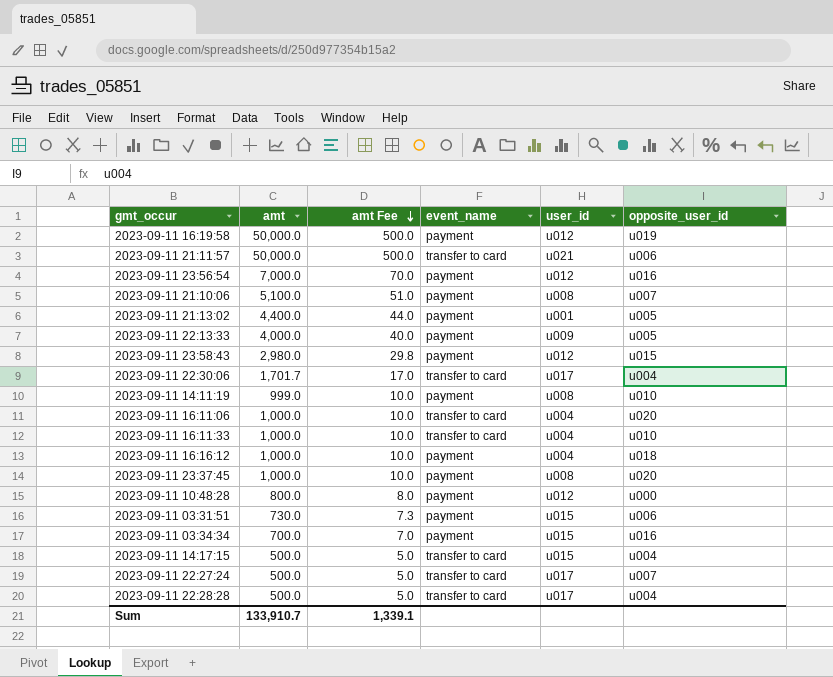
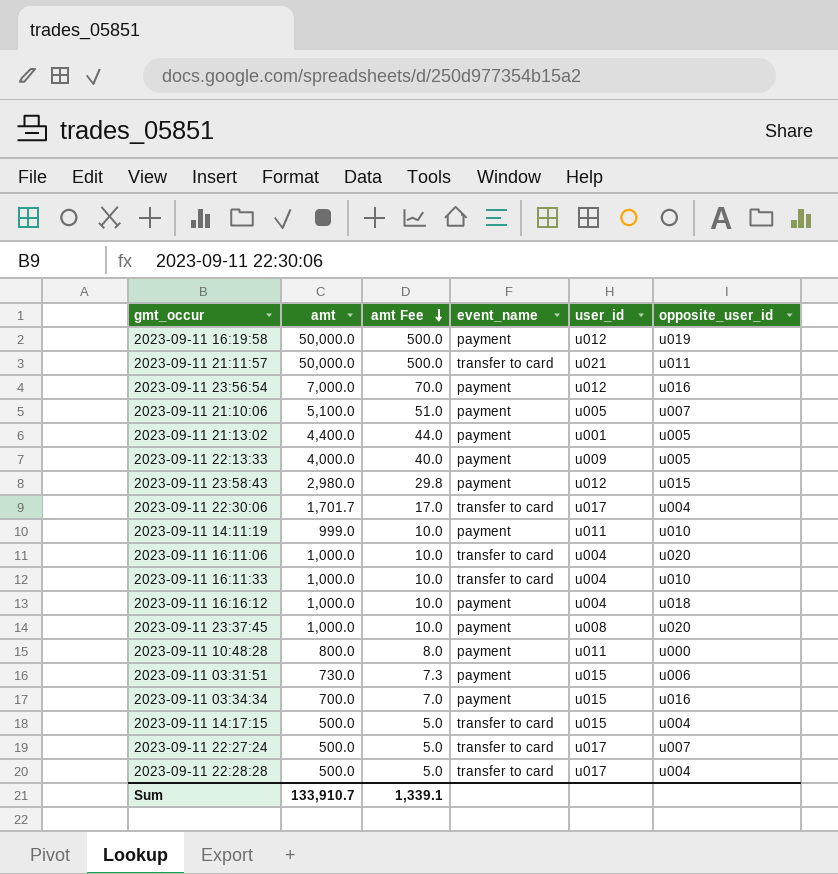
2023-09-11 21:11:57 | opposite_user_id: u006 -> u011
2023-09-11 21:10:06 | user_id: u008 -> u005
2023-09-11 14:11:19 | user_id: u008 -> u011
2023-09-11 10:48:28 | user_id: u012 -> u011

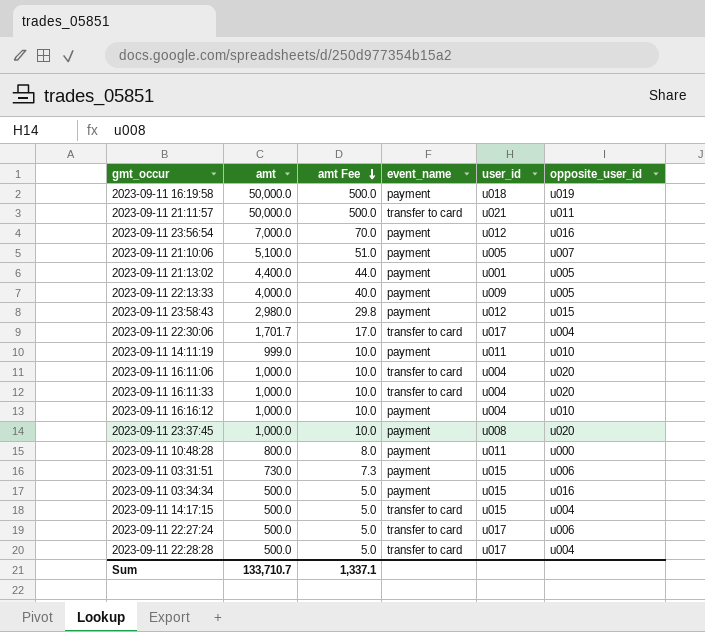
2023-09-11 16:19:58 | user_id: u012 -> u018
2023-09-11 16:11:33 | opposite_user_id: u010 -> u020
2023-09-11 16:16:12 | opposite_user_id: u018 -> u010
2023-09-11 03:34:34 | amt: 700.0 -> 500.0
2023-09-11 03:34:34 | amt Fee: 7.0 -> 5.0
2023-09-11 22:27:24 | opposite_user_id: u007 -> u006
Sum | amt: 133,910.7 -> 133,710.7
Sum | amt Fee: 1,339.1 -> 1,337.1

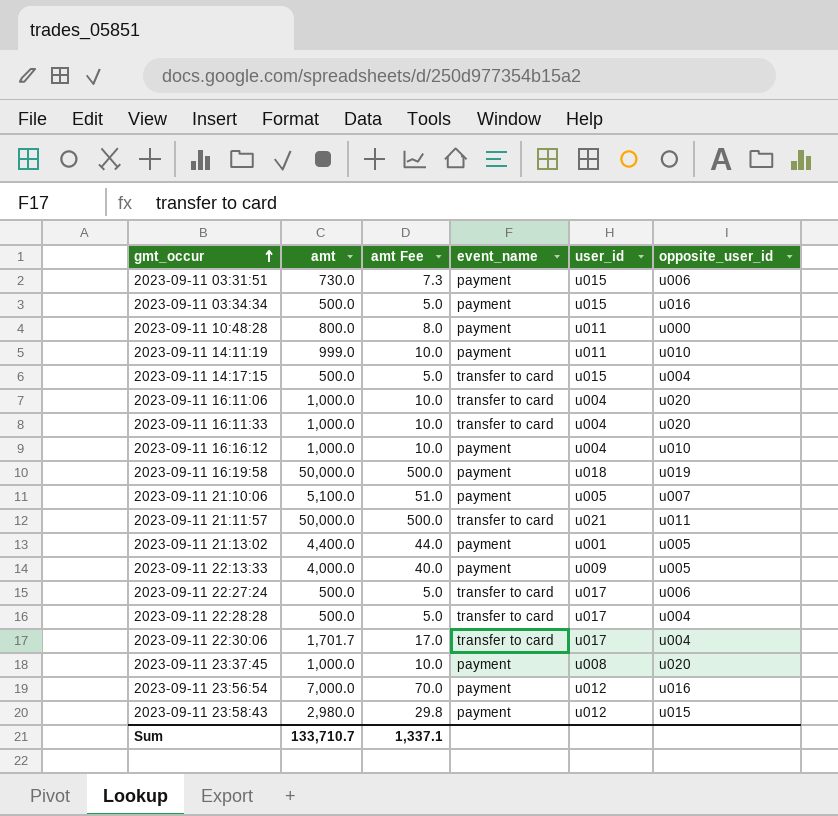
row order: amt Fee descending -> gmt_occur ascending

